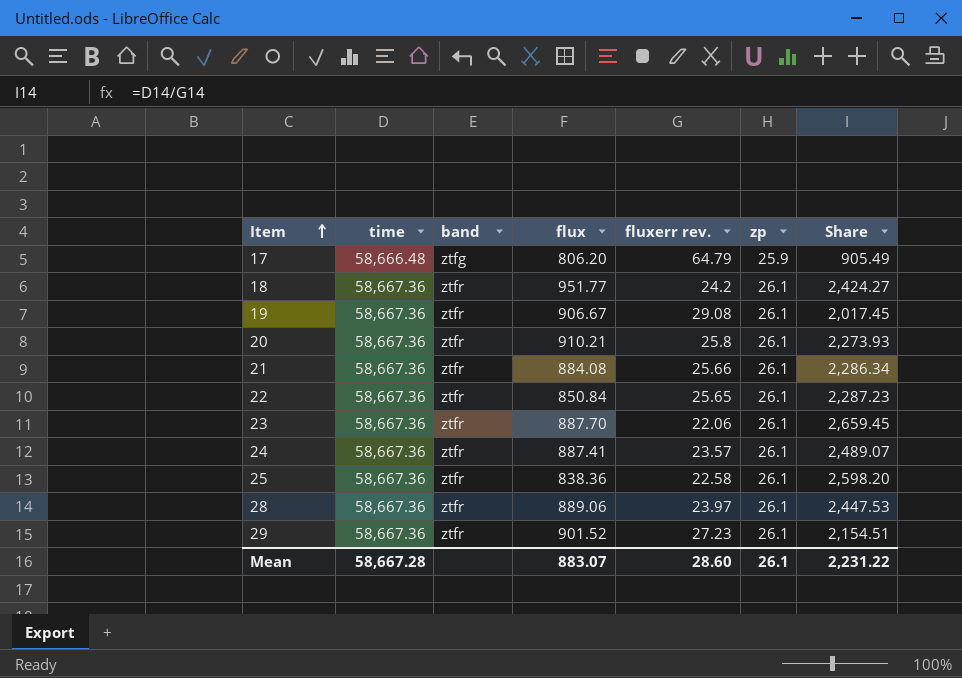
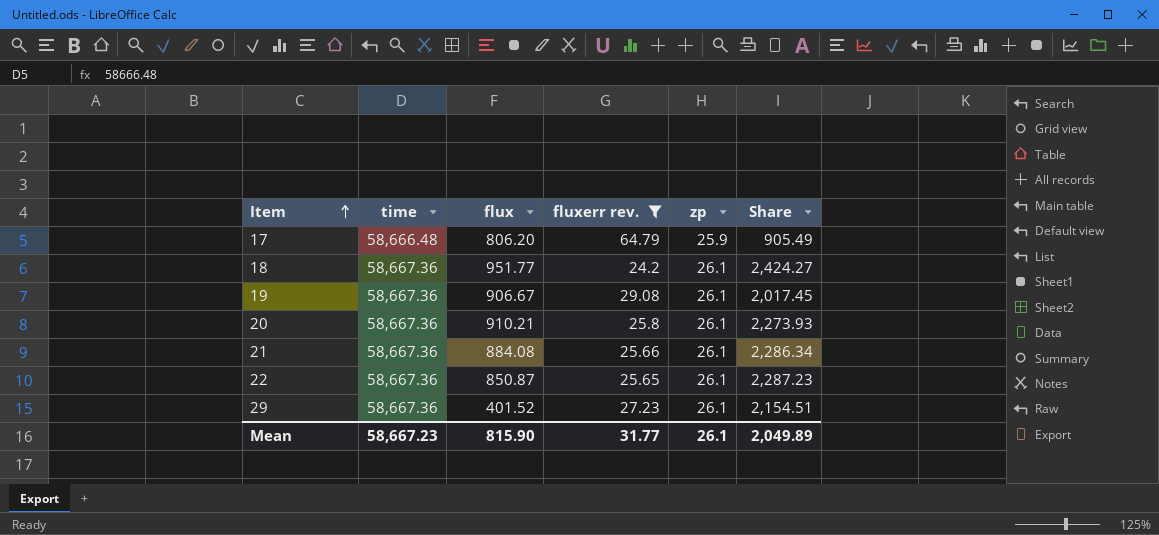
filter: none -> fluxerr rev. >= 24.2
column band | position: 3 -> none
22 | flux: 850.84 -> 850.87
29 | flux: 901.52 -> 401.52
Mean | time: 58,667.28 -> 58,667.23
Mean | flux: 883.07 -> 815.90
Mean | fluxerr rev.: 28.60 -> 31.77
Mean | Share: 2,231.22 -> 2,049.89

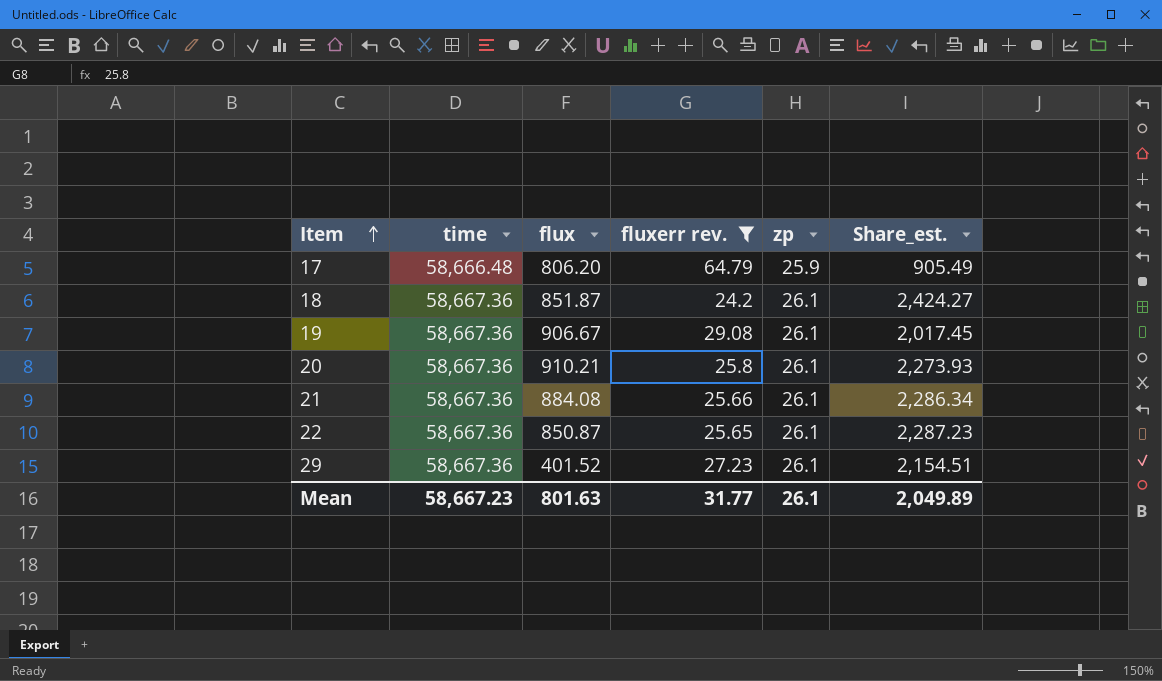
column name: Share -> Share_est.
18 | flux: 951.77 -> 851.87
Mean | flux: 815.90 -> 801.63

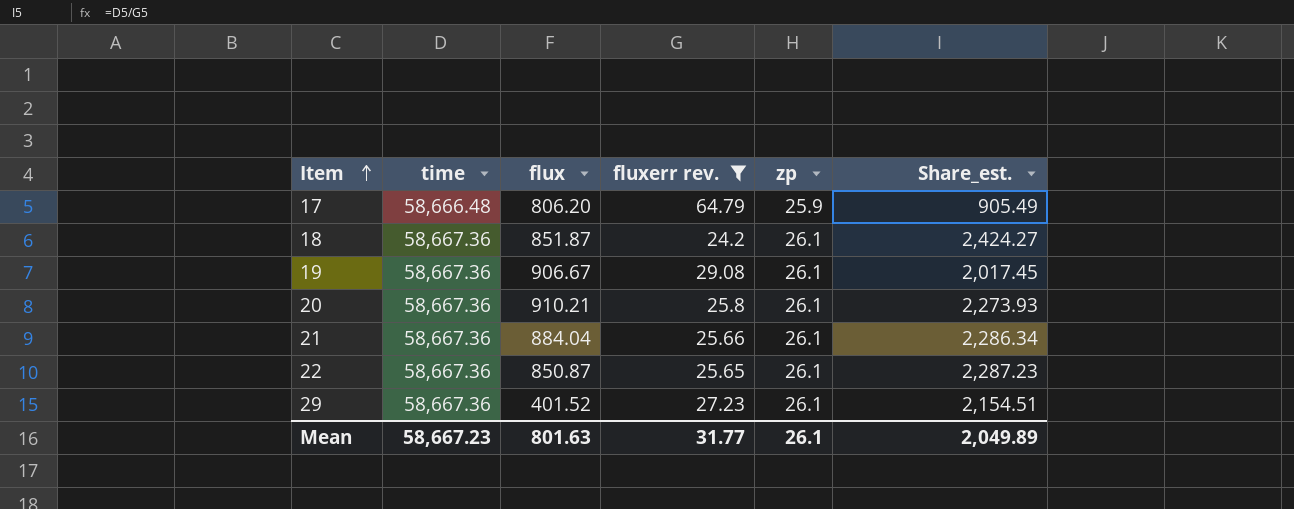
21 | flux: 884.08 -> 884.04

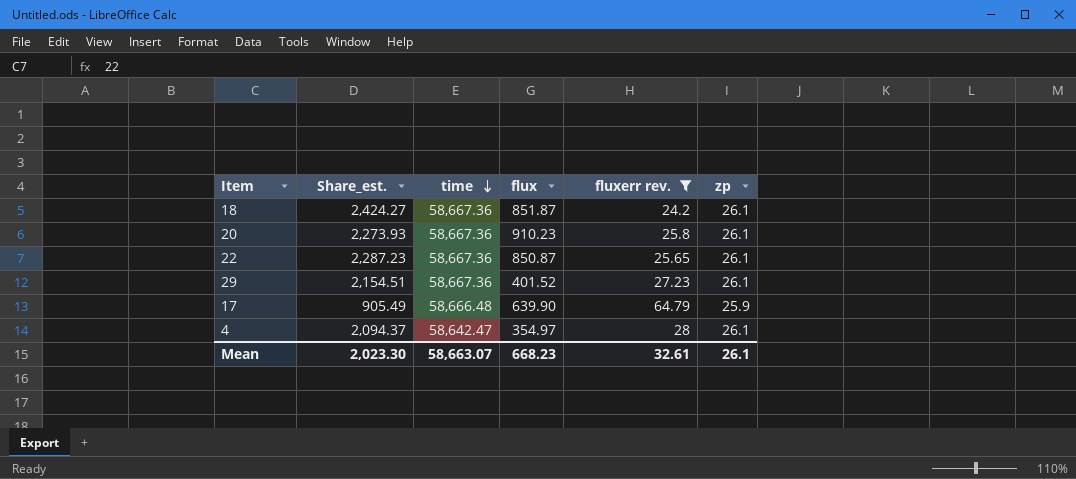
row order: Item ascending -> time descending
column Share_est. | position: 6 -> 2
row 19: 58,667.36 | 906.67 | 29.08 | 26.1 | 2,017.45 -> none
row 21: 58,667.36 | 884.04 | 25.66 | 26.1 | 2,286.34 -> none
20 | flux: 910.21 -> 910.23
17 | flux: 806.20 -> 639.90
row 4: none -> 2,094.37 | 58,642.47 | 354.97 | 28 | 26.1
Mean | Share_est.: 2,049.89 -> 2,023.30
Mean | time: 58,667.23 -> 58,663.07
Mean | flux: 801.63 -> 668.23
Mean | fluxerr rev.: 31.77 -> 32.61

